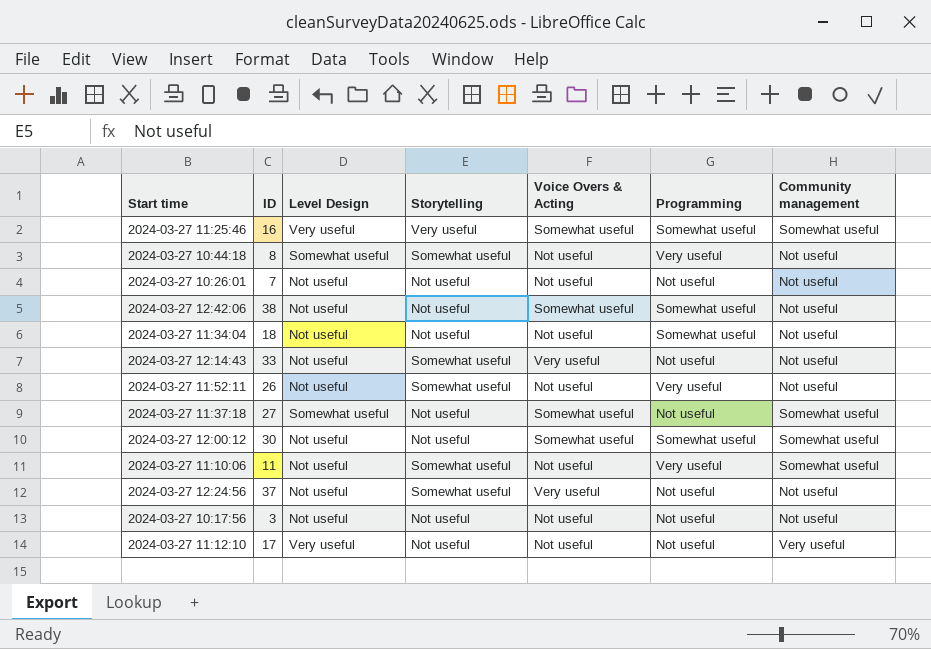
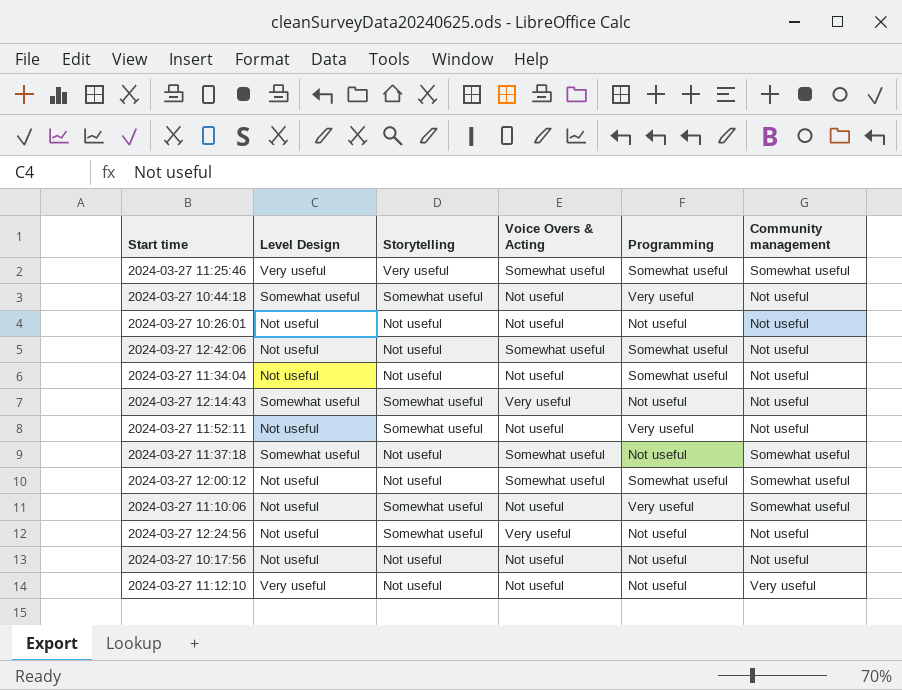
column ID | position: 2 -> none
2024-03-27 12:14:43 | Level Design: Not useful -> Somewhat useful

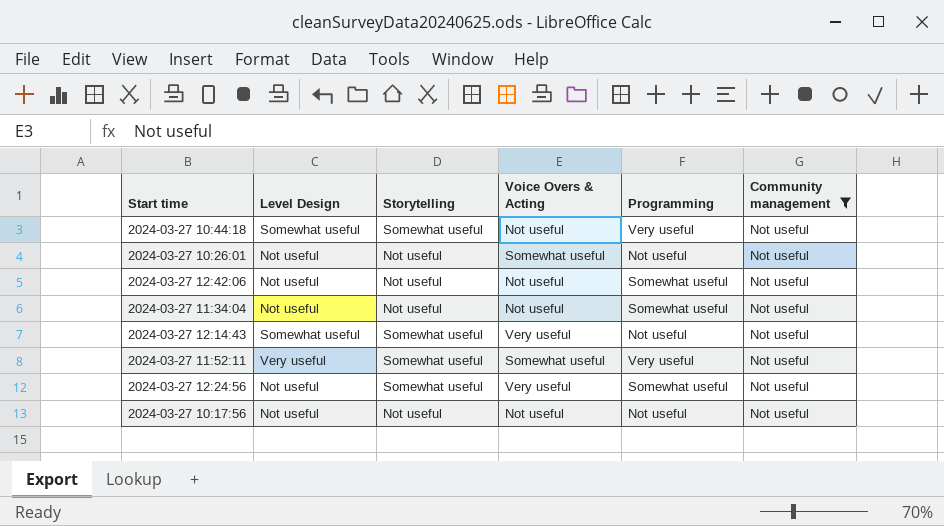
filter: none -> Community management = Not useful
2024-03-27 10:26:01 | Voice Overs & Acting: Not useful -> Somewhat useful
2024-03-27 12:42:06 | Voice Overs & Acting: Somewhat useful -> Not useful
2024-03-27 11:52:11 | Level Design: Not useful -> Very useful
2024-03-27 11:52:11 | Voice Overs & Acting: Not useful -> Somewhat useful
2024-03-27 12:24:56 | Programming: Not useful -> Somewhat useful

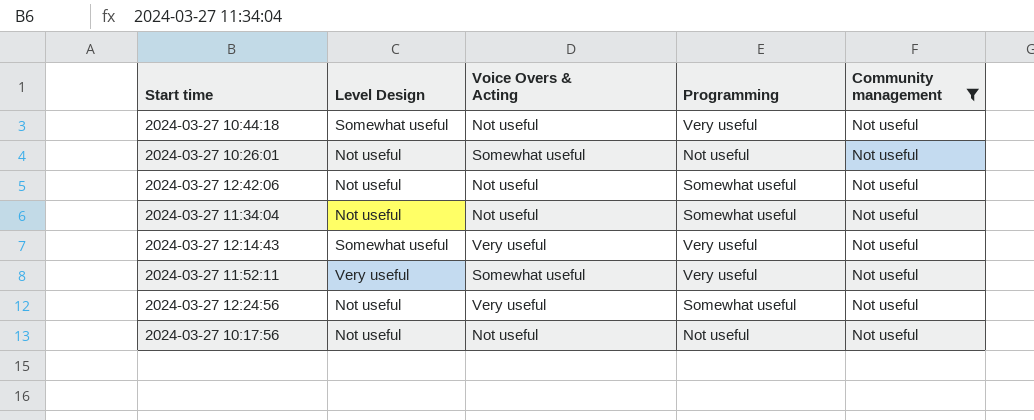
column Storytelling | position: 3 -> none
2024-03-27 12:14:43 | Programming: Not useful -> Very useful

